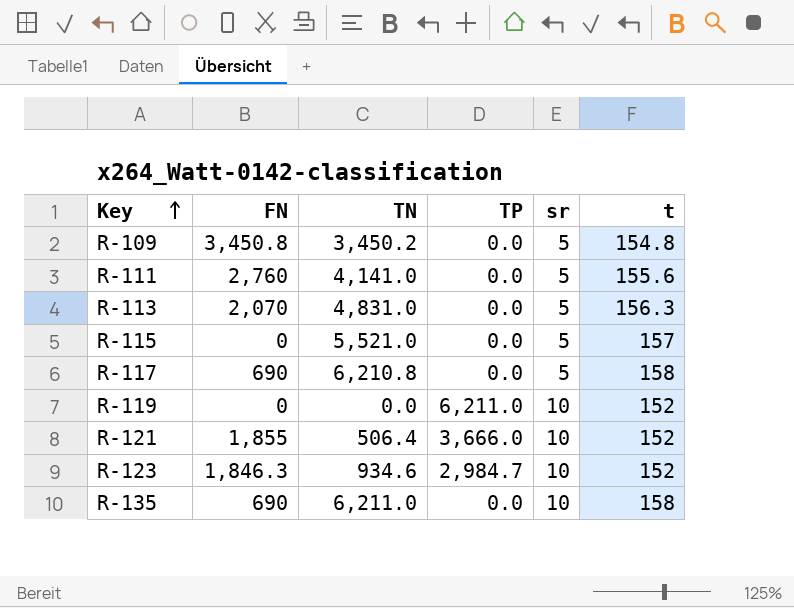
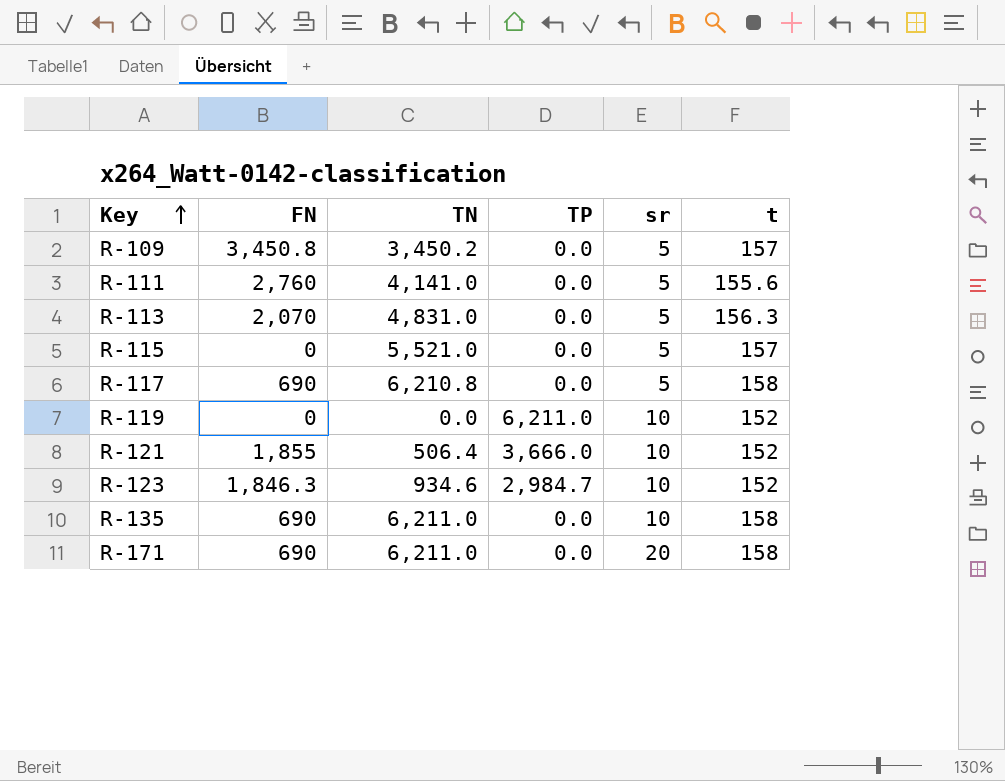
R-109 | t: 154.8 -> 157
row R-171: none -> 690 | 6,211.0 | 0.0 | 20 | 158

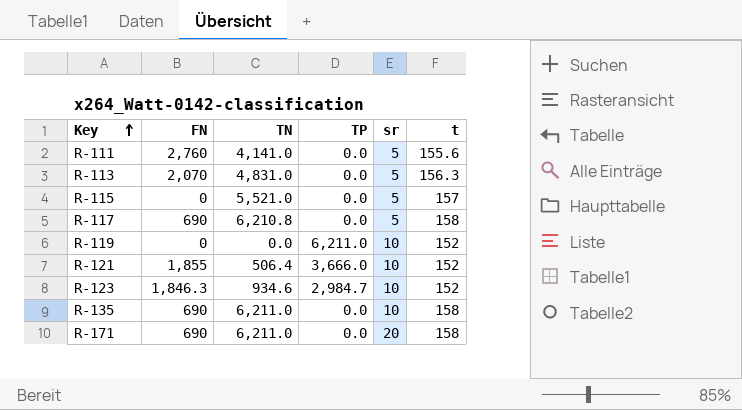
row R-109: 3,450.8 | 3,450.2 | 0.0 | 5 | 157 -> none

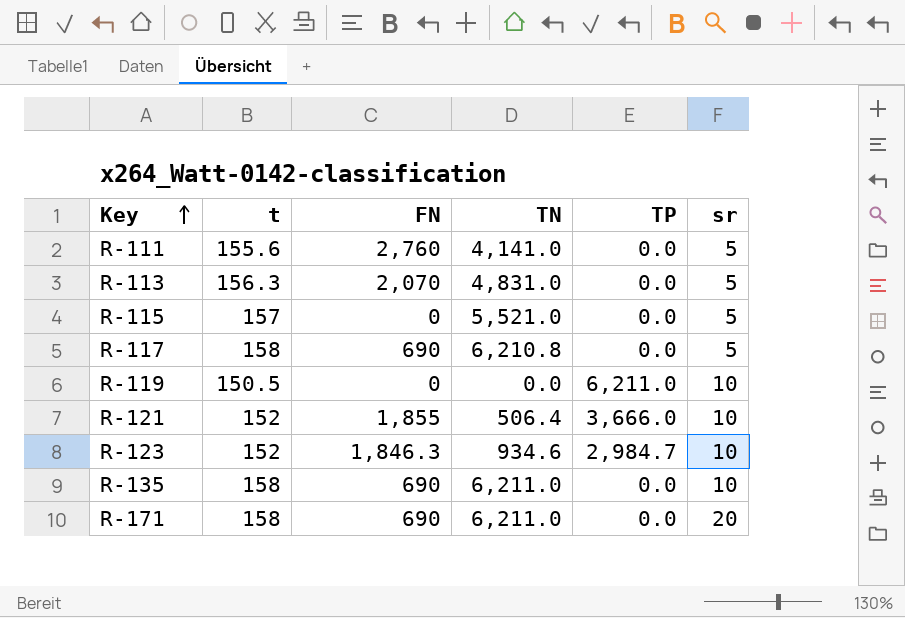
column t | position: 6 -> 2
R-119 | t: 152 -> 150.5

